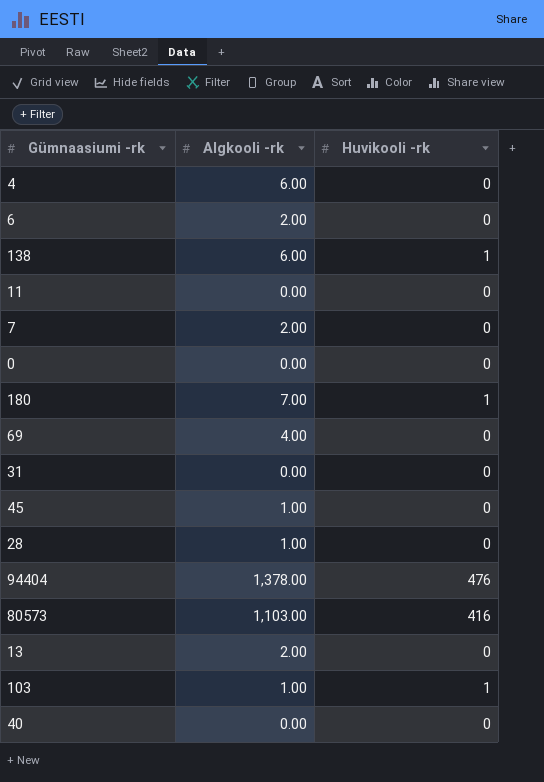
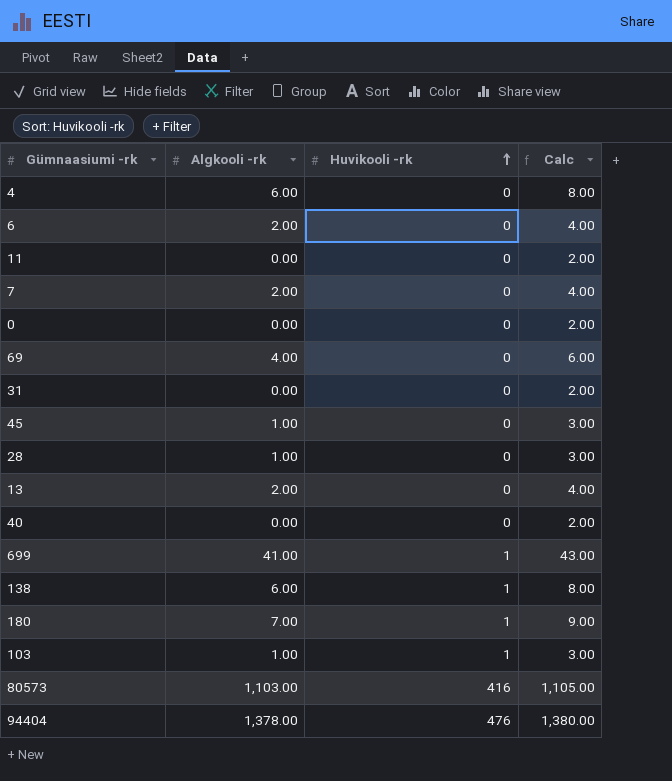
row order: none -> Huvikooli -rk ascending
column Calc | formula: none -> [Algkooli -rk] + 2
row 699: none -> 41.00 | 1 | 43.00

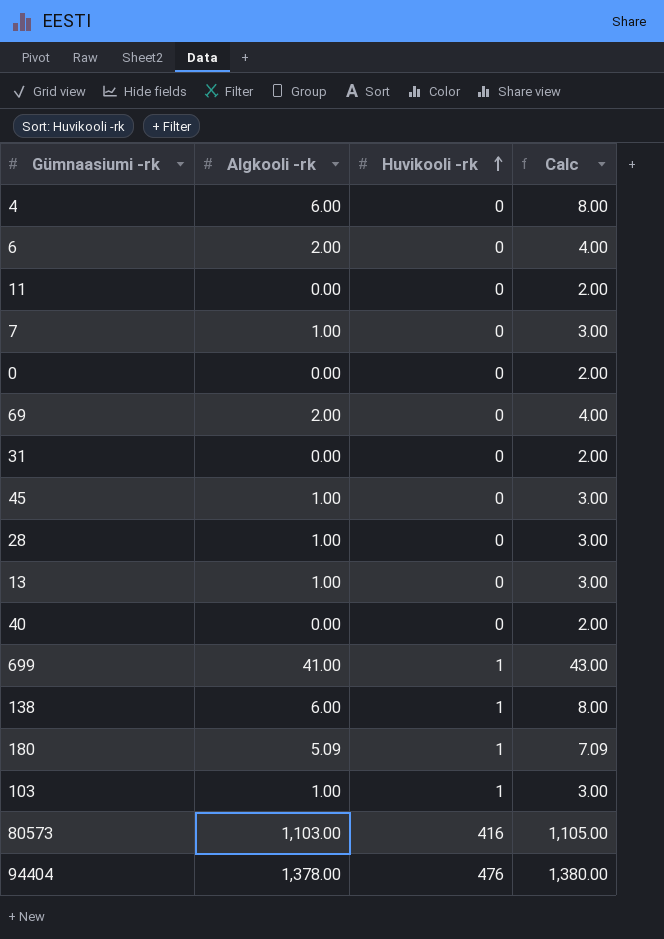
7 | Algkooli -rk: 2.00 -> 1.00
7 | Calc: 4.00 -> 3.00
69 | Algkooli -rk: 4.00 -> 2.00
69 | Calc: 6.00 -> 4.00
13 | Algkooli -rk: 2.00 -> 1.00
13 | Calc: 4.00 -> 3.00
180 | Algkooli -rk: 7.00 -> 5.09
180 | Calc: 9.00 -> 7.09

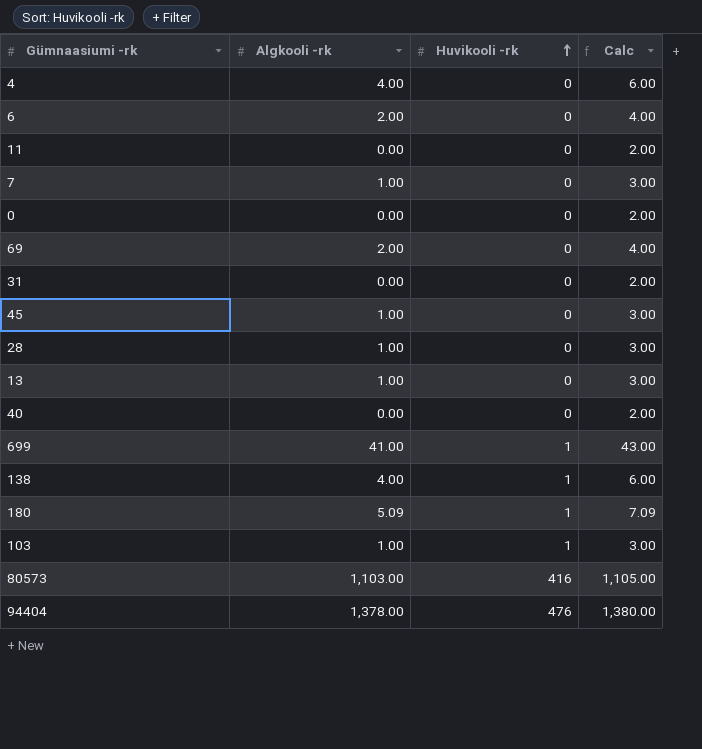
4 | Algkooli -rk: 6.00 -> 4.00
4 | Calc: 8.00 -> 6.00
138 | Algkooli -rk: 6.00 -> 4.00
138 | Calc: 8.00 -> 6.00

